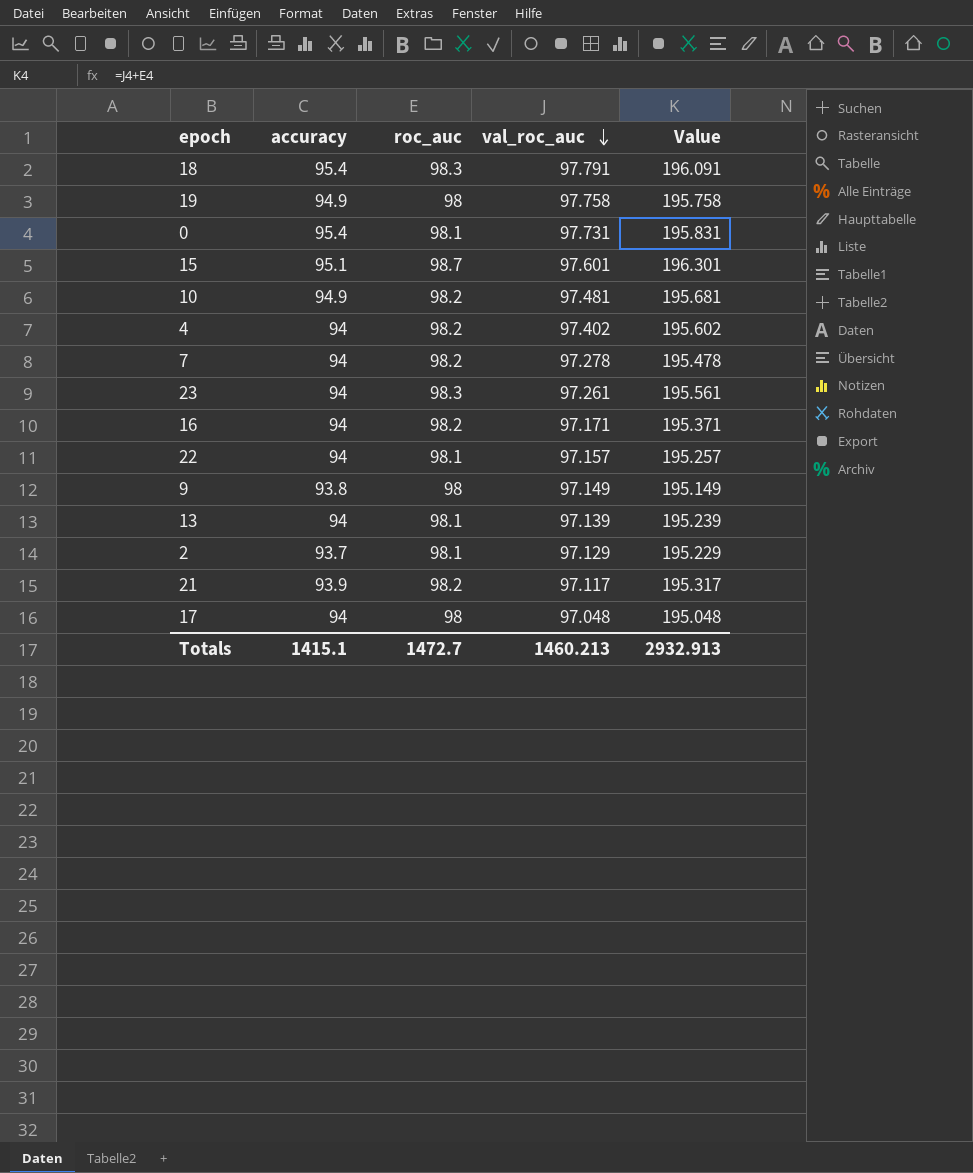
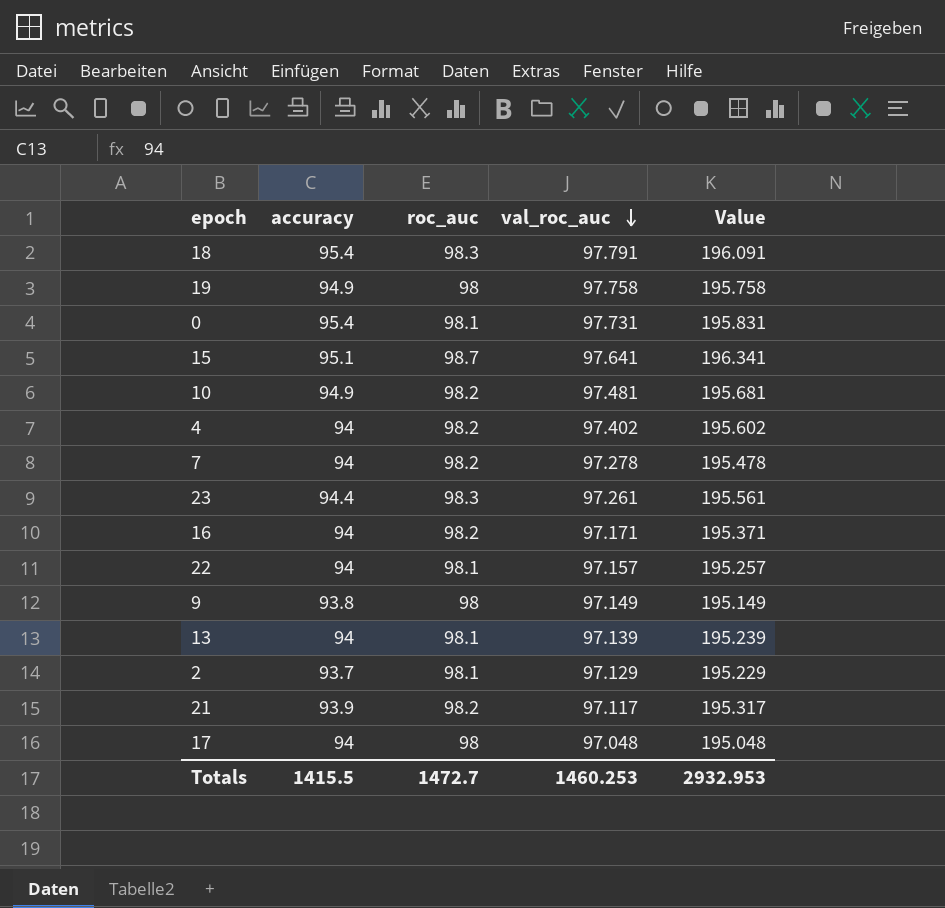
15 | val_roc_auc: 97.601 -> 97.641
15 | Value: 196.301 -> 196.341
23 | accuracy: 94 -> 94.4
Totals | accuracy: 1415.1 -> 1415.5
Totals | val_roc_auc: 1460.213 -> 1460.253
Totals | Value: 2932.913 -> 2932.953

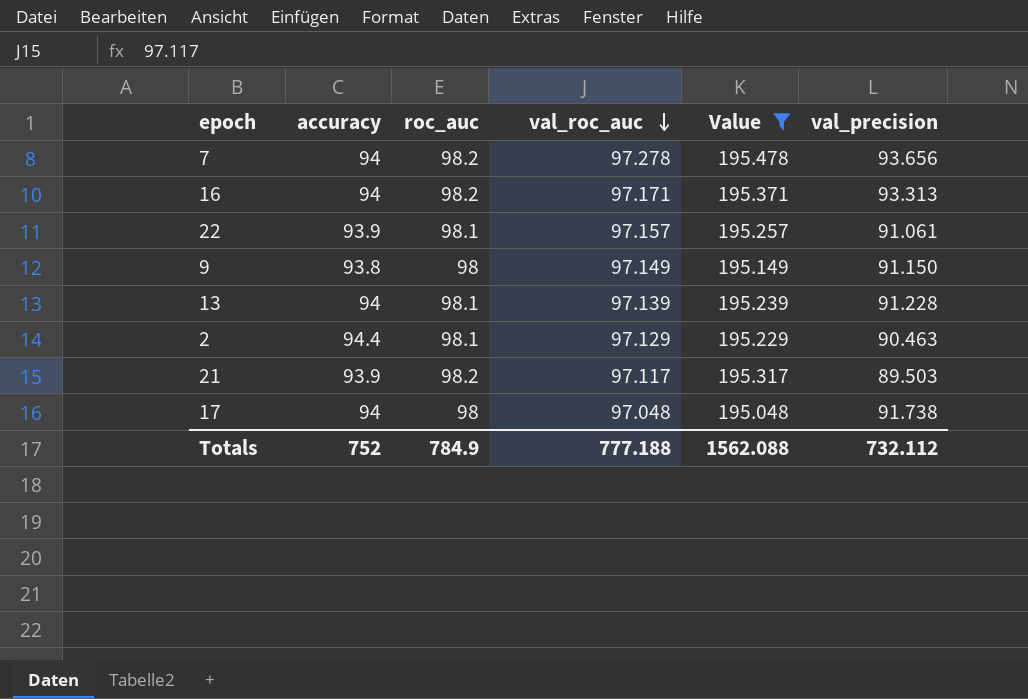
filter: none -> Value <= 195.478
column val_precision | position: none -> 6
22 | accuracy: 94 -> 93.9
2 | accuracy: 93.7 -> 94.4
Totals | accuracy: 1415.5 -> 752
Totals | roc_auc: 1472.7 -> 784.9
Totals | val_roc_auc: 1460.253 -> 777.188
Totals | Value: 2932.953 -> 1562.088

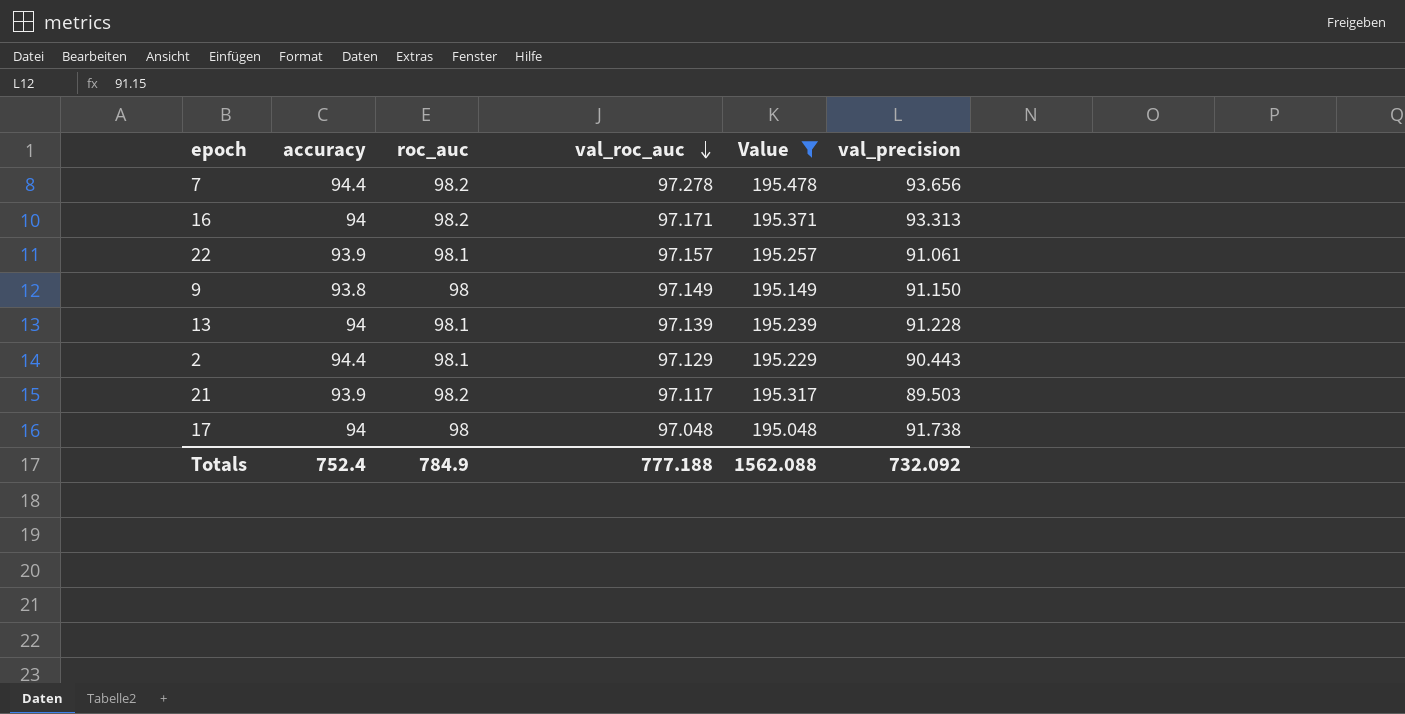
7 | accuracy: 94 -> 94.4
2 | val_precision: 90.463 -> 90.443
Totals | accuracy: 752 -> 752.4
Totals | val_precision: 732.112 -> 732.092

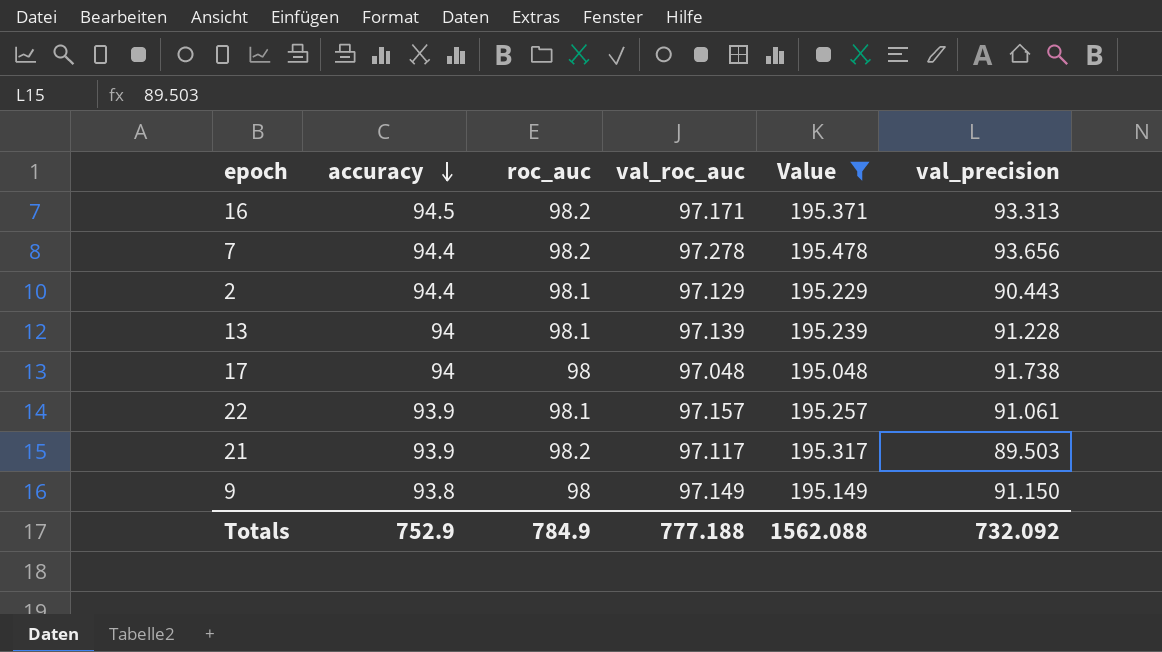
row order: val_roc_auc descending -> accuracy descending
16 | accuracy: 94 -> 94.5
Totals | accuracy: 752.4 -> 752.9

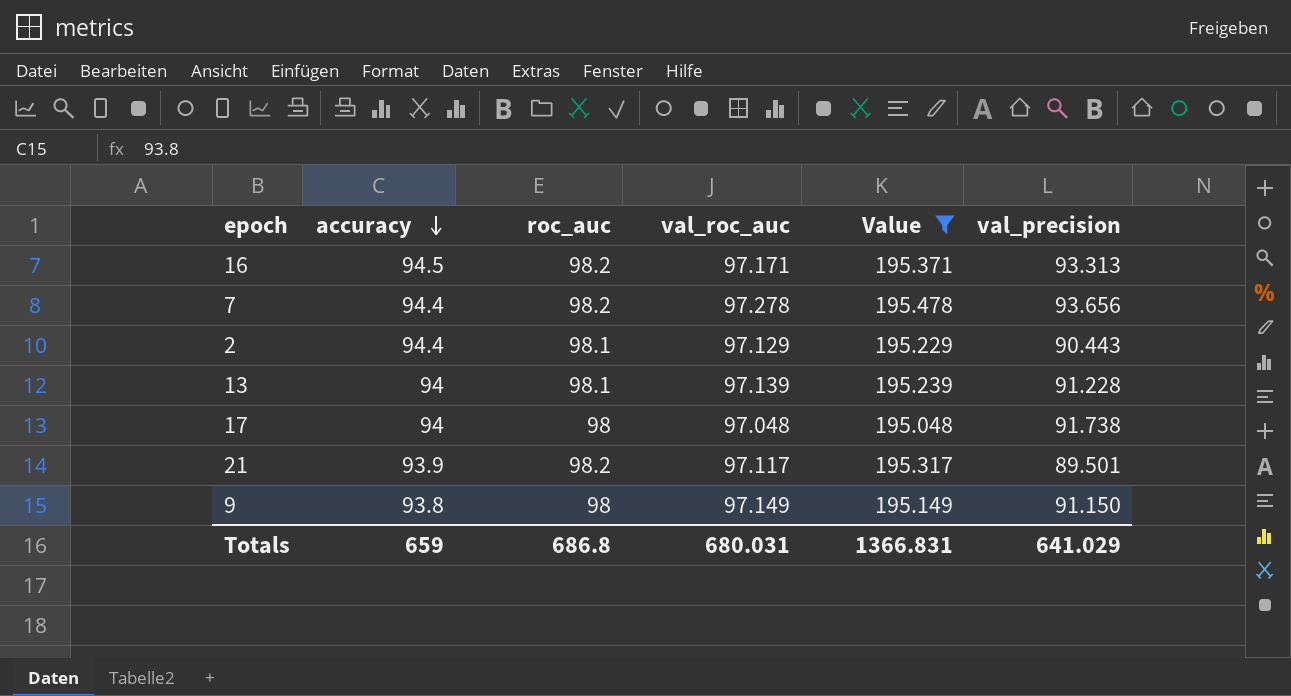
row 22: 93.9 | 98.1 | 97.157 | 195.257 | 91.061 -> none
21 | val_precision: 89.503 -> 89.501
Totals | accuracy: 752.9 -> 659
Totals | roc_auc: 784.9 -> 686.8
Totals | val_roc_auc: 777.188 -> 680.031
Totals | Value: 1562.088 -> 1366.831
Totals | val_precision: 732.092 -> 641.029

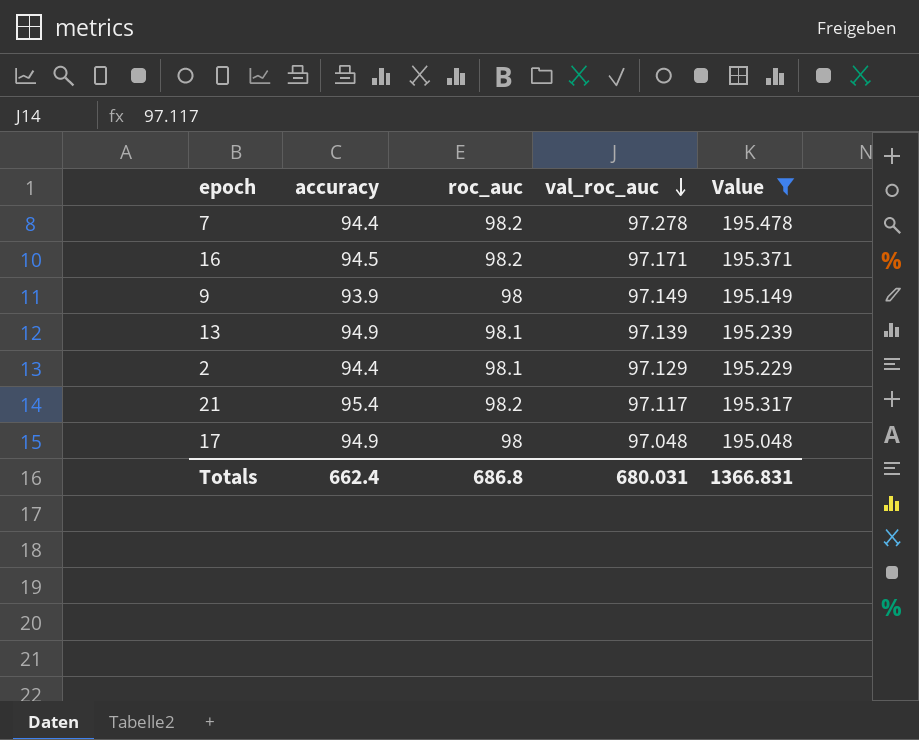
row order: accuracy descending -> val_roc_auc descending
column val_precision | position: 6 -> none
9 | accuracy: 93.8 -> 93.9
13 | accuracy: 94 -> 94.9
21 | accuracy: 93.9 -> 95.4
17 | accuracy: 94 -> 94.9
Totals | accuracy: 659 -> 662.4

